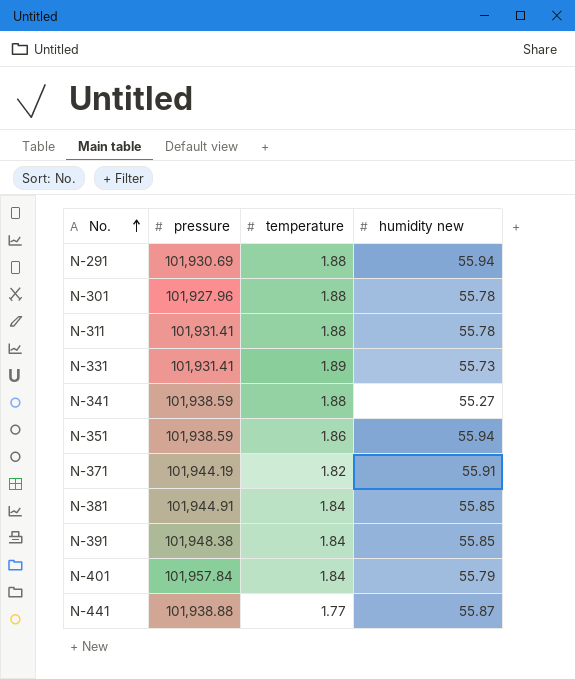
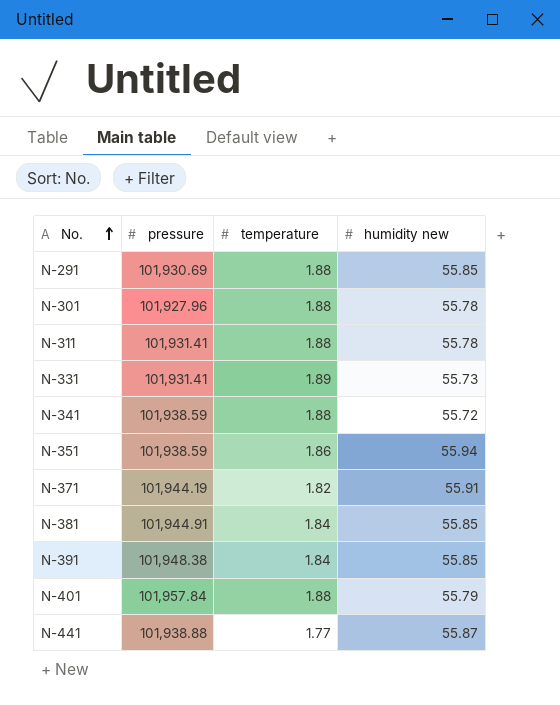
N-291 | humidity new: 55.94 -> 55.85
N-341 | humidity new: 55.27 -> 55.72
N-401 | temperature: 1.84 -> 1.88

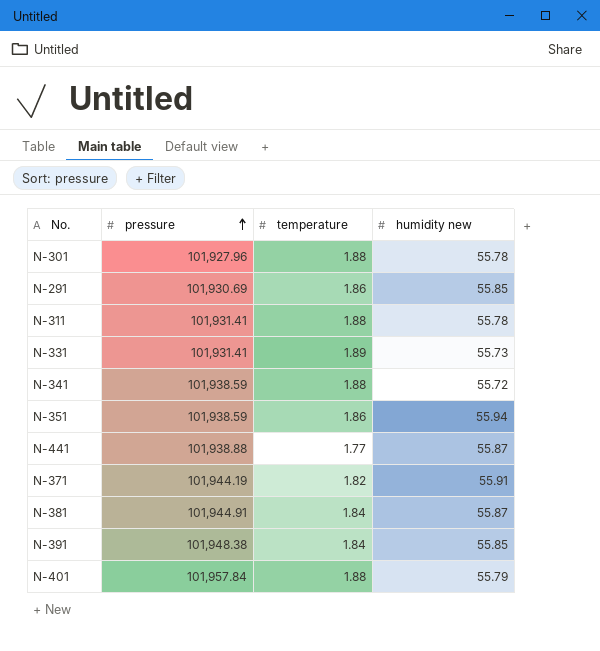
row order: No. ascending -> pressure ascending
N-291 | temperature: 1.88 -> 1.86
N-381 | humidity new: 55.85 -> 55.87

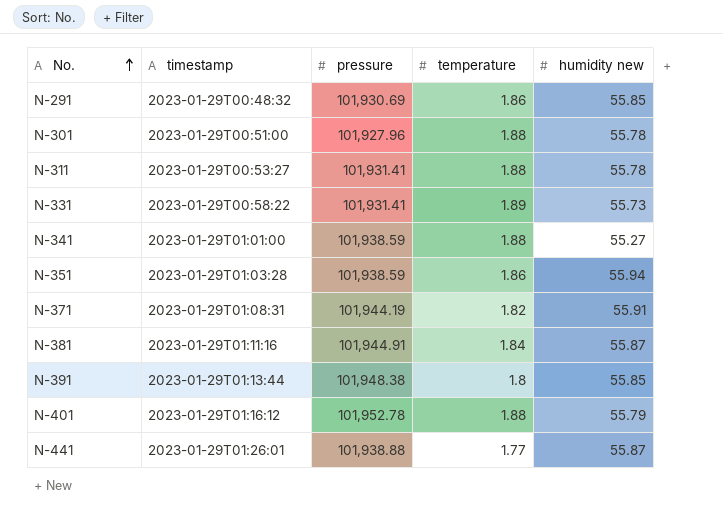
row order: pressure ascending -> No. ascending
column timestamp | position: none -> 2
N-341 | humidity new: 55.72 -> 55.27
N-391 | temperature: 1.84 -> 1.8
N-401 | pressure: 101,957.84 -> 101,952.78

